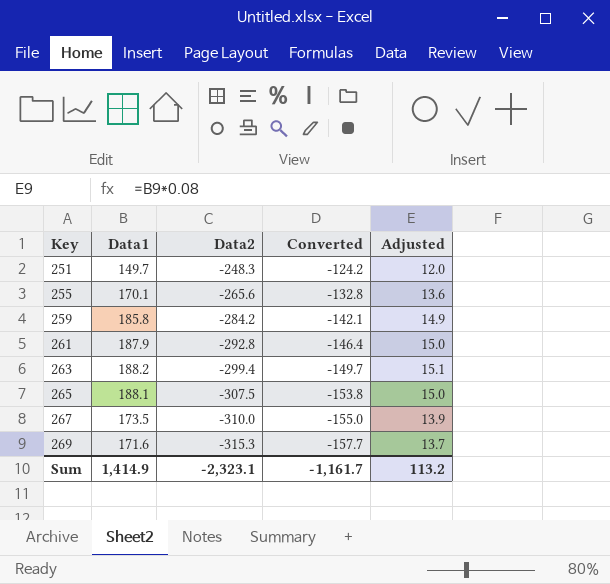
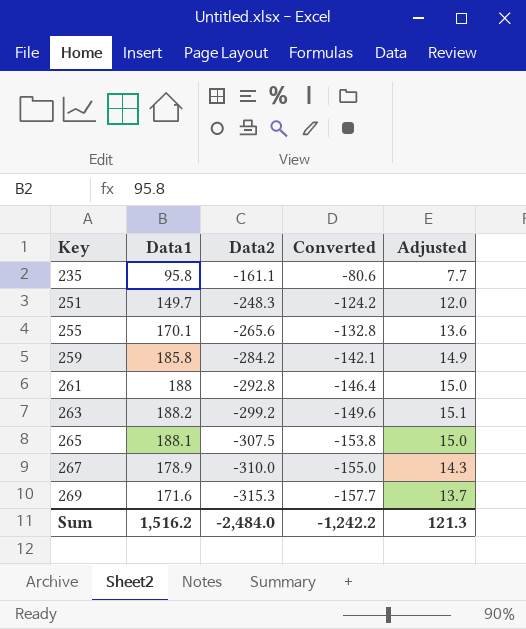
row 235: none -> 95.8 | -161.1 | -80.6 | 7.7
261 | Data1: 187.9 -> 188
263 | Data2: -299.4 -> -299.2
263 | Converted: -149.7 -> -149.6
267 | Data1: 173.5 -> 178.9
267 | Adjusted: 13.9 -> 14.3
Sum | Data1: 1,414.9 -> 1,516.2
Sum | Data2: -2,323.1 -> -2,484.0
Sum | Converted: -1,161.7 -> -1,242.2
Sum | Adjusted: 113.2 -> 121.3

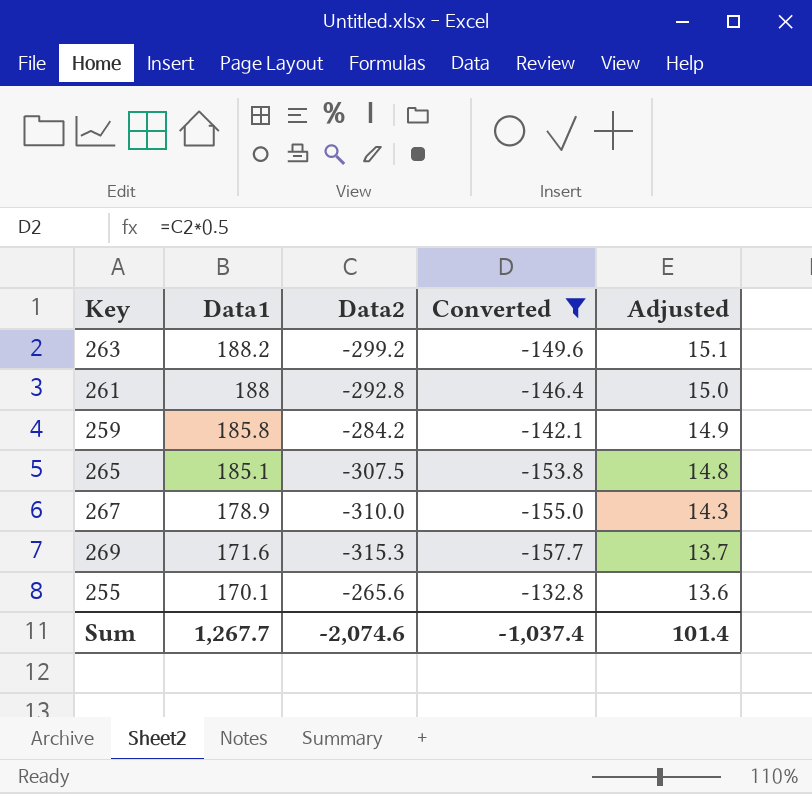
filter: none -> Converted <= -132.8
row order: Key ascending -> Data1 descending
265 | Data1: 188.1 -> 185.1
265 | Adjusted: 15.0 -> 14.8
Sum | Data1: 1,516.2 -> 1,267.7
Sum | Data2: -2,484.0 -> -2,074.6
Sum | Converted: -1,242.2 -> -1,037.4
Sum | Adjusted: 121.3 -> 101.4

